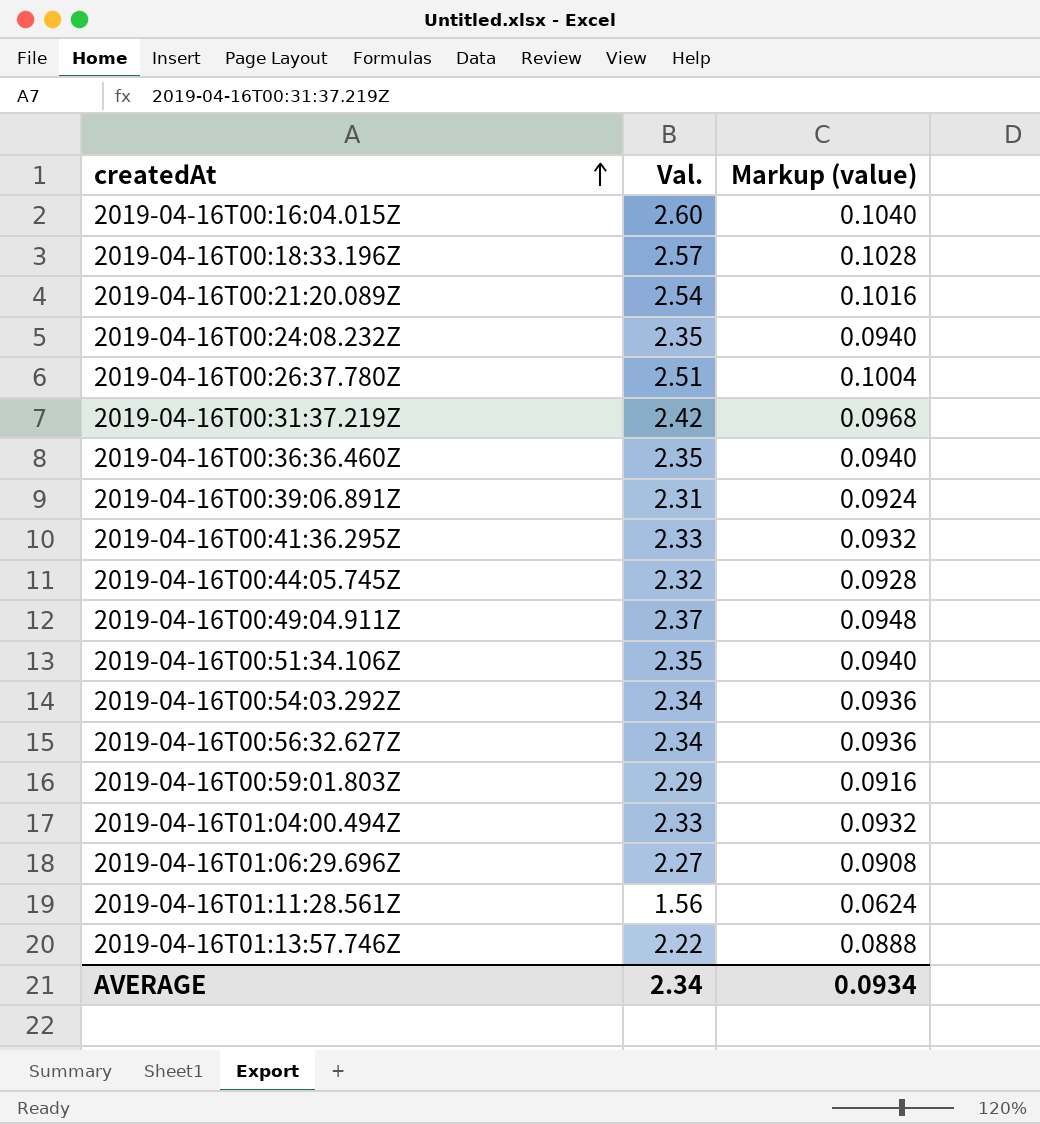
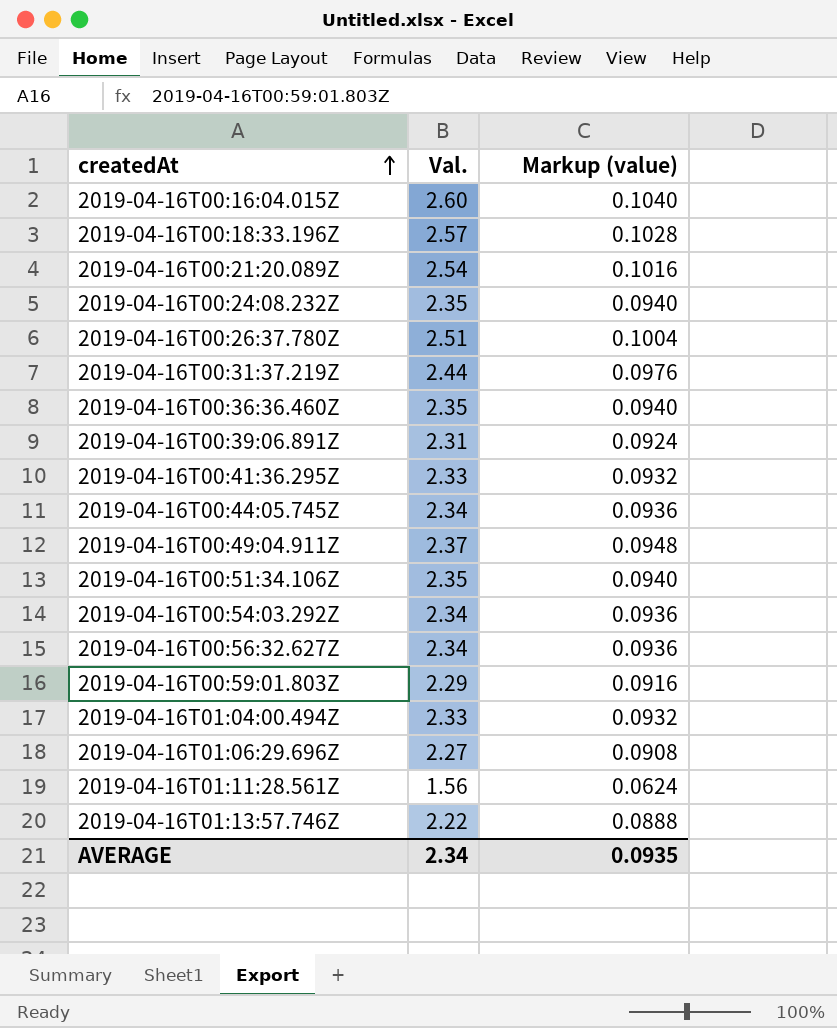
2019-04-16T00:31:37.219Z | Val.: 2.42 -> 2.44
2019-04-16T00:31:37.219Z | Markup (value): 0.0968 -> 0.0976
2019-04-16T00:44:05.745Z | Val.: 2.32 -> 2.34
2019-04-16T00:44:05.745Z | Markup (value): 0.0928 -> 0.0936
AVERAGE | Markup (value): 0.0934 -> 0.0935

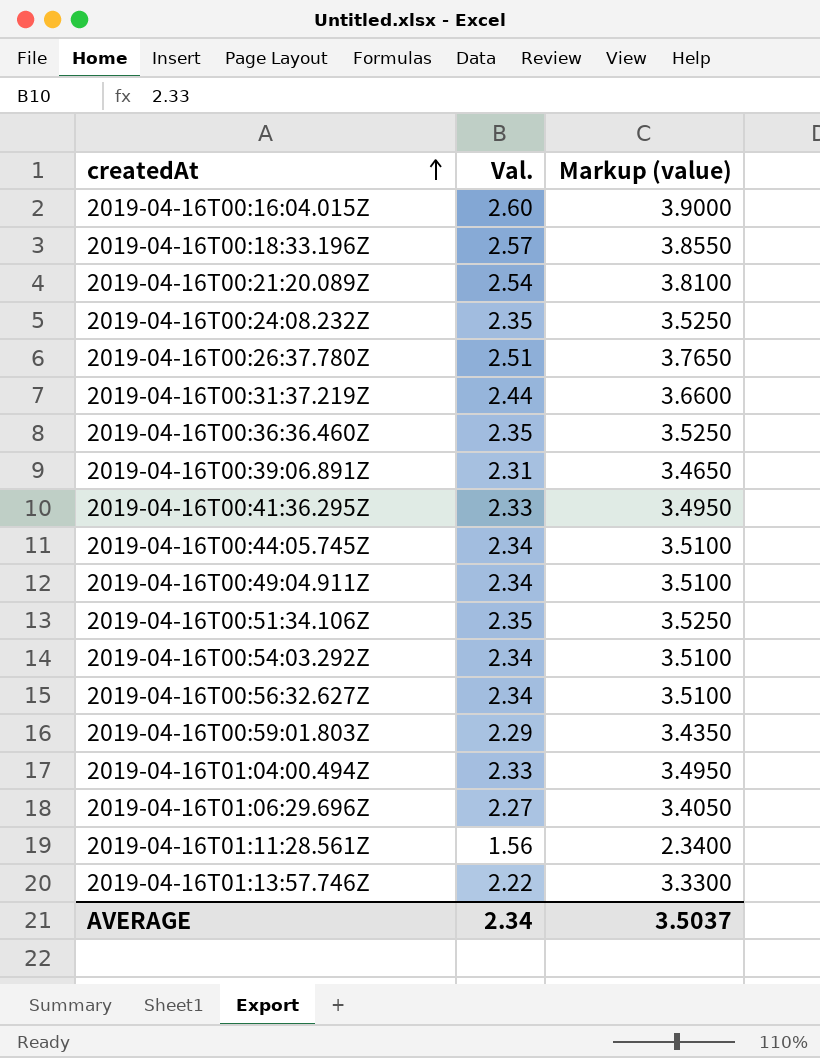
column Markup (value) | formula: [Val.] * 0.04 -> [Val.] * 1.5
2019-04-16T00:49:04.911Z | Val.: 2.37 -> 2.34
AVERAGE | Markup (value): 0.0935 -> 3.5037

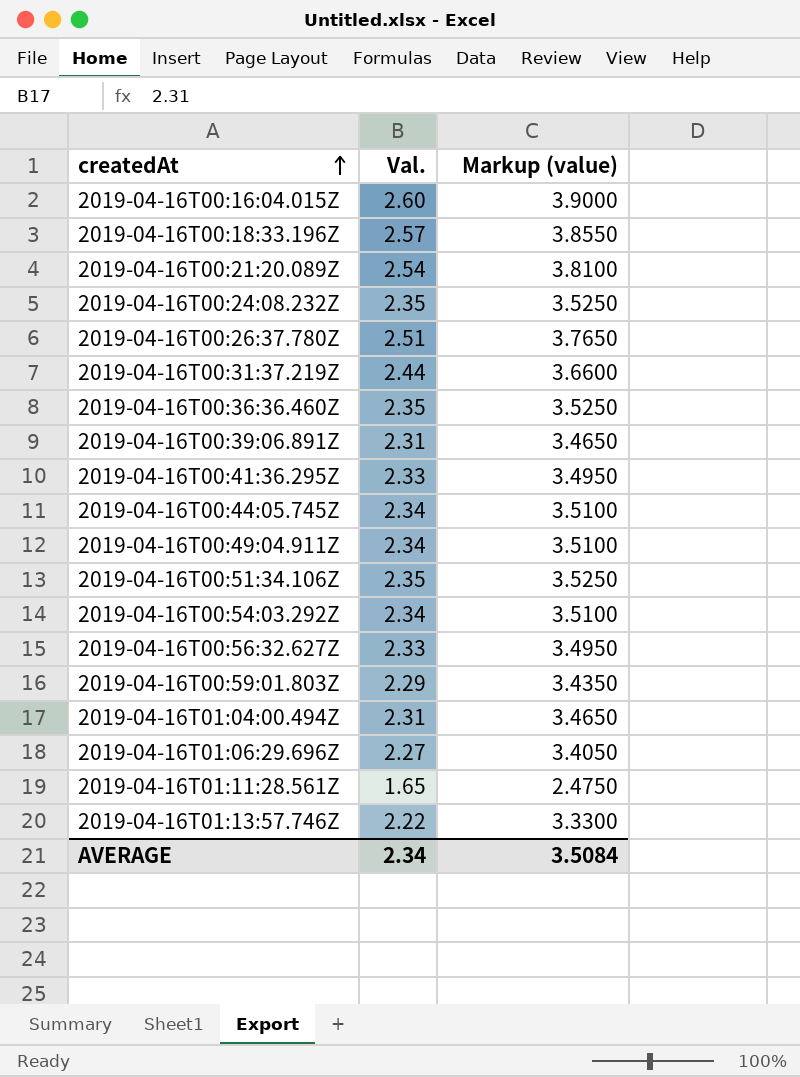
2019-04-16T00:56:32.627Z | Val.: 2.34 -> 2.33
2019-04-16T00:56:32.627Z | Markup (value): 3.5100 -> 3.4950
2019-04-16T01:04:00.494Z | Val.: 2.33 -> 2.31
2019-04-16T01:04:00.494Z | Markup (value): 3.4950 -> 3.4650
2019-04-16T01:11:28.561Z | Val.: 1.56 -> 1.65
2019-04-16T01:11:28.561Z | Markup (value): 2.3400 -> 2.4750
AVERAGE | Markup (value): 3.5037 -> 3.5084

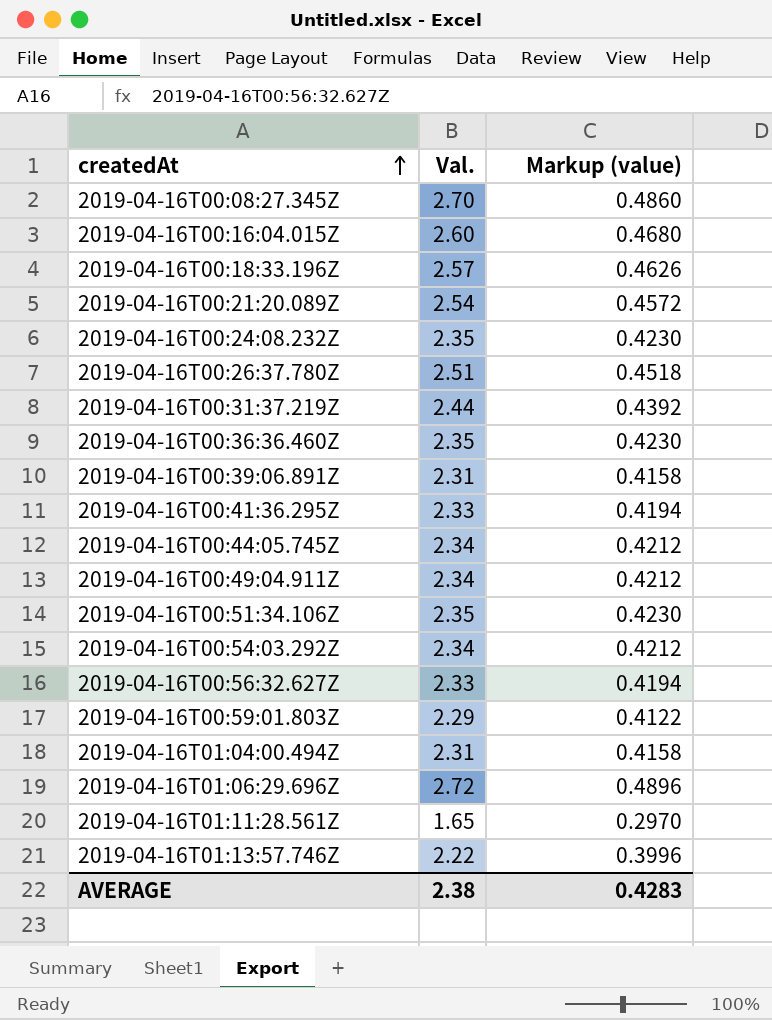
column Markup (value) | formula: [Val.] * 1.5 -> [Val.] * 0.18
row 2019-04-16T00:08:27.345Z: none -> 2.70 | 0.4860
2019-04-16T01:06:29.696Z | Val.: 2.27 -> 2.72
AVERAGE | Val.: 2.34 -> 2.38
AVERAGE | Markup (value): 3.5084 -> 0.4283

